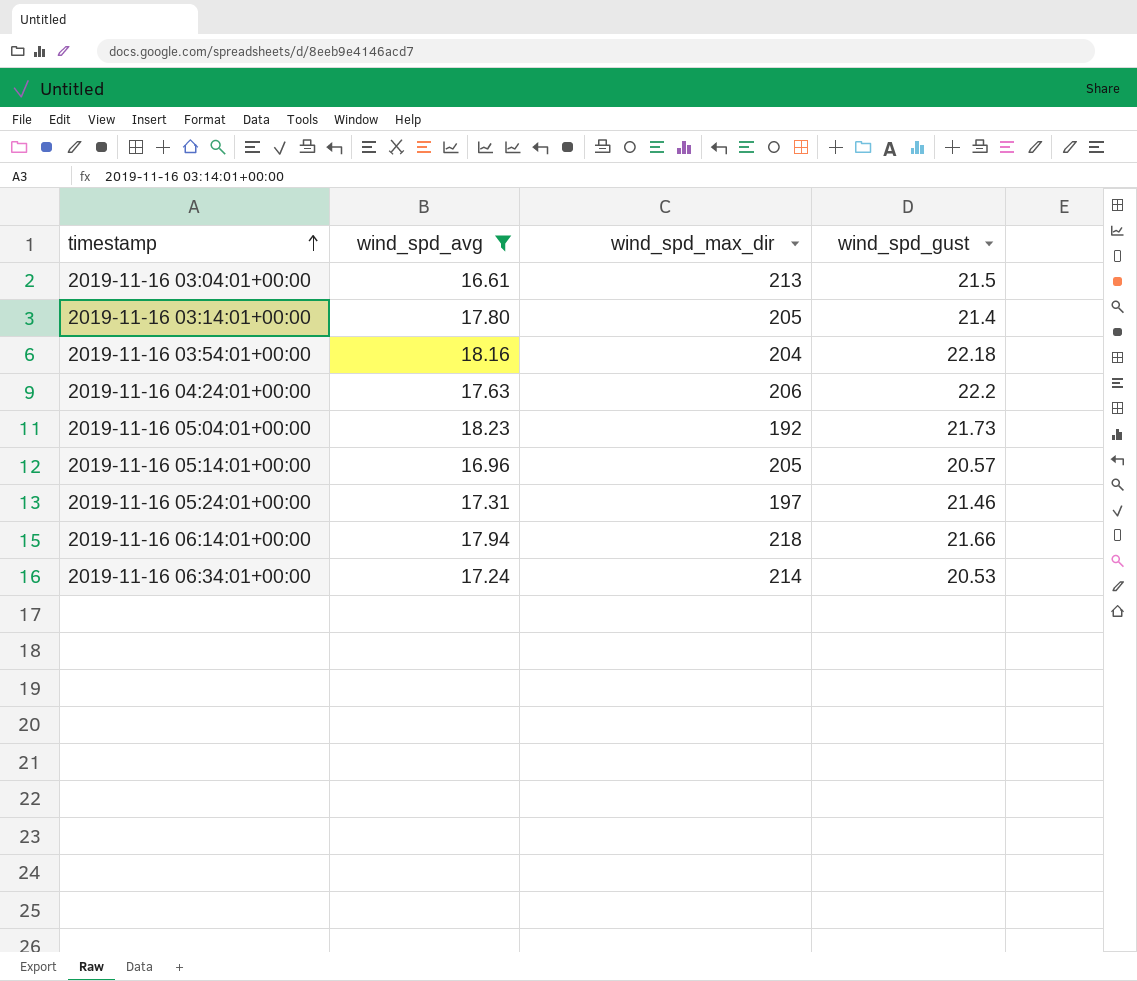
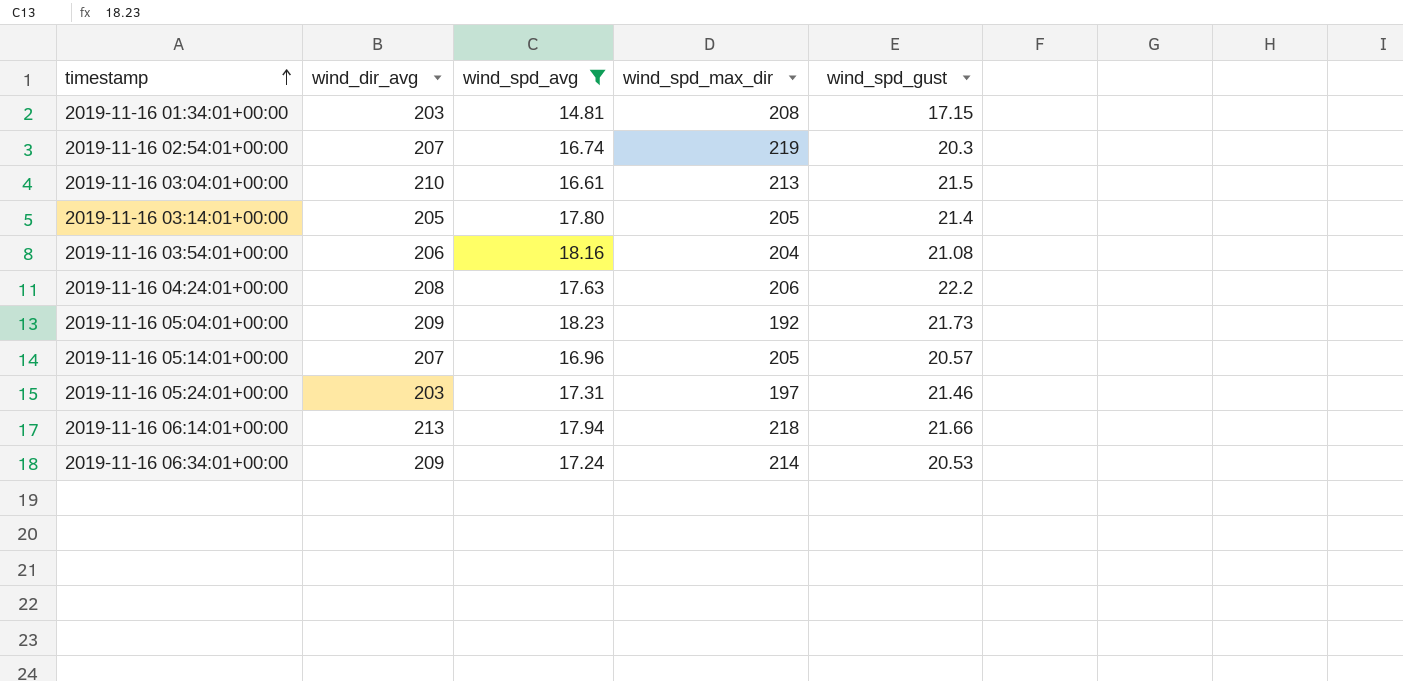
column wind_dir_avg | position: none -> 2
row 2019-11-16 01:34:01+00:00: none -> 203 | 14.81 | 208 | 17.15
row 2019-11-16 02:54:01+00:00: none -> 207 | 16.74 | 219 | 20.3
2019-11-16 03:54:01+00:00 | wind_spd_gust: 22.18 -> 21.08

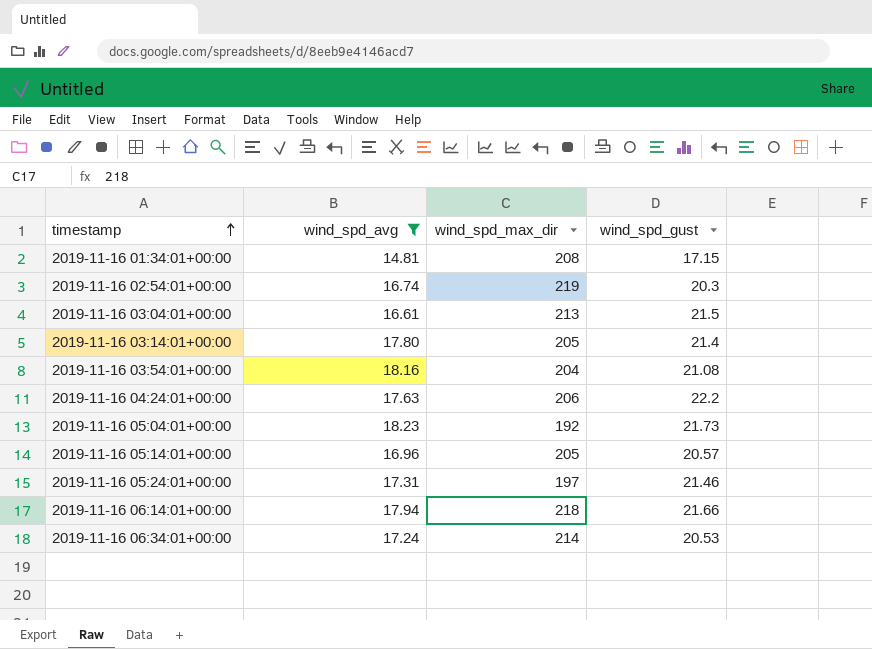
column wind_dir_avg | position: 2 -> none

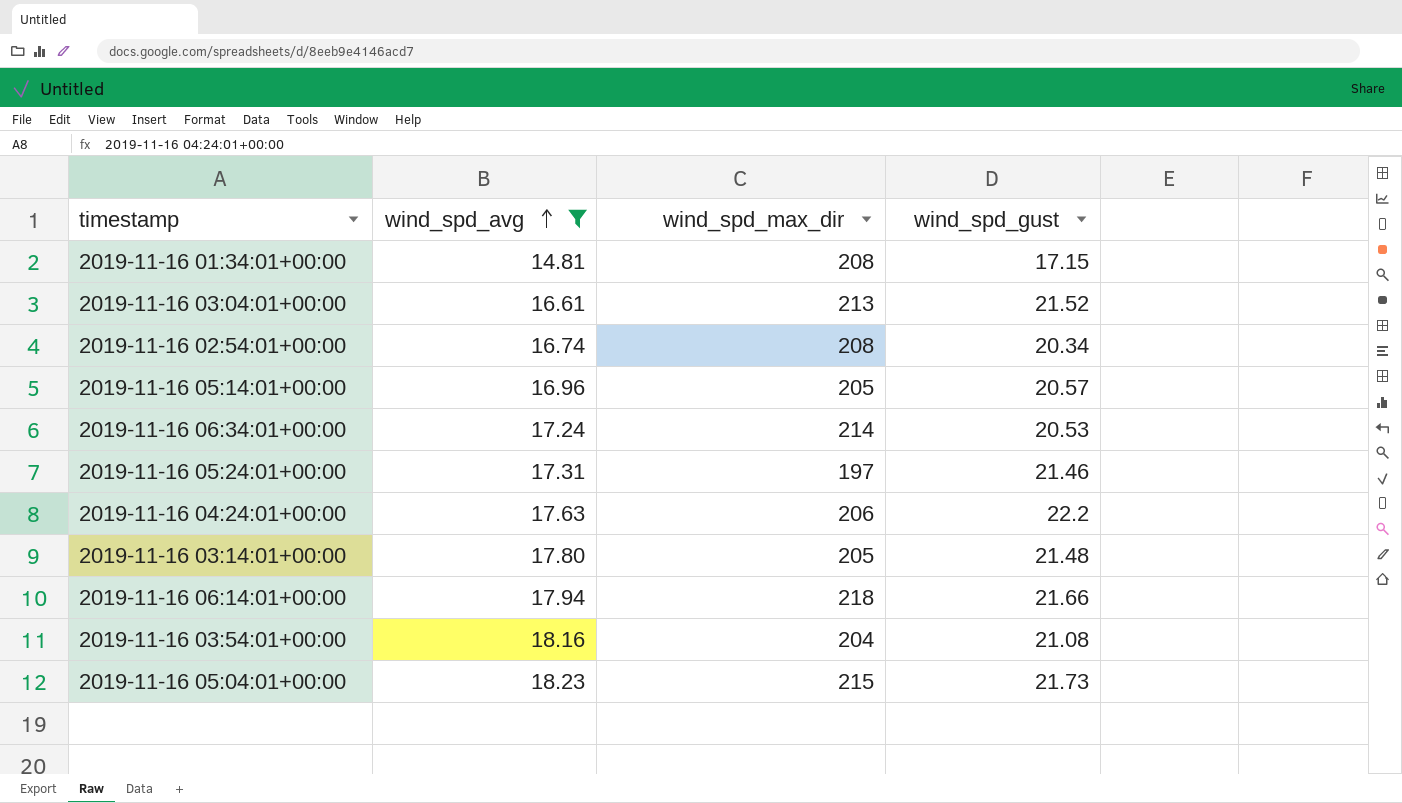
row order: timestamp ascending -> wind_spd_avg ascending
2019-11-16 03:04:01+00:00 | wind_spd_gust: 21.5 -> 21.52
2019-11-16 02:54:01+00:00 | wind_spd_max_dir: 219 -> 208
2019-11-16 02:54:01+00:00 | wind_spd_gust: 20.3 -> 20.34
2019-11-16 03:14:01+00:00 | wind_spd_gust: 21.4 -> 21.48
2019-11-16 05:04:01+00:00 | wind_spd_max_dir: 192 -> 215

